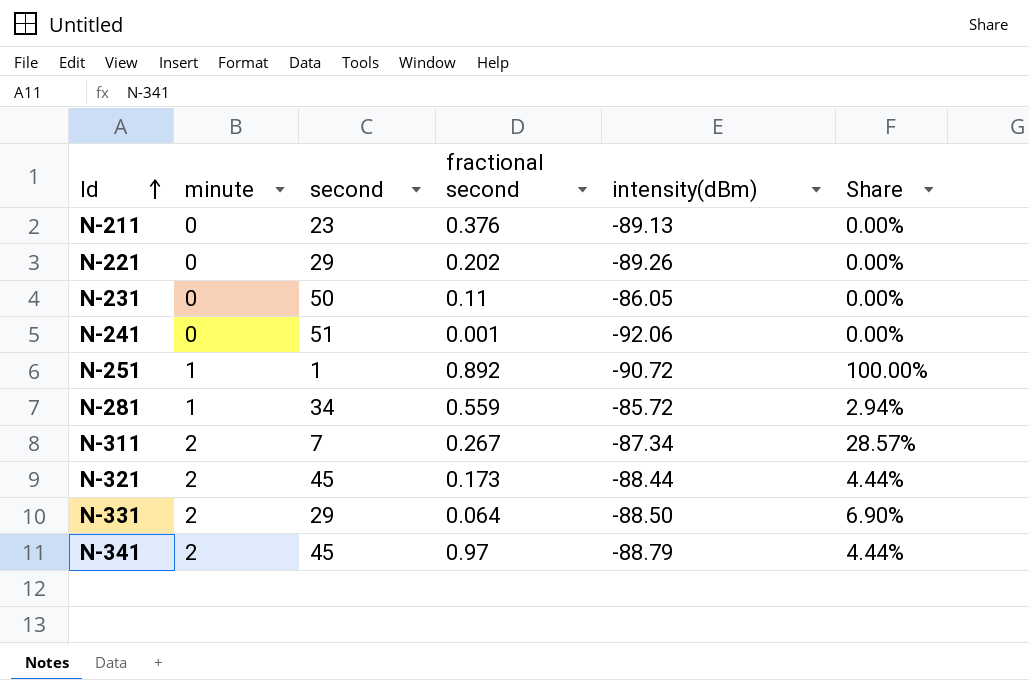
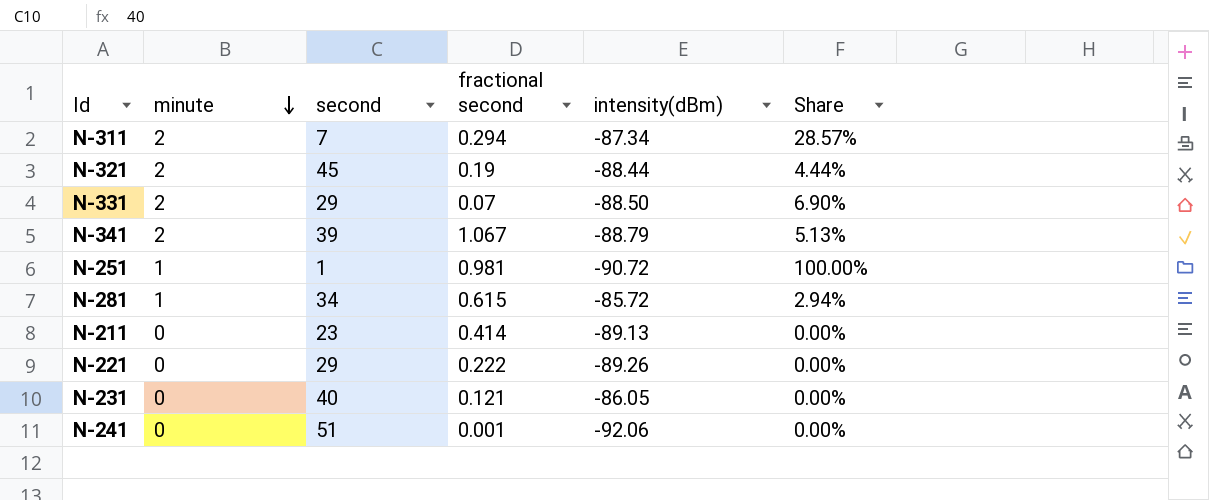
row order: Id ascending -> minute descending
N-311 | fractional second: 0.267 -> 0.294
N-321 | fractional second: 0.173 -> 0.19
N-331 | fractional second: 0.064 -> 0.07
N-341 | second: 45 -> 39
N-341 | fractional second: 0.97 -> 1.067
N-341 | Share: 4.44% -> 5.13%
N-251 | fractional second: 0.892 -> 0.981
N-281 | fractional second: 0.559 -> 0.615
N-211 | fractional second: 0.376 -> 0.414
N-221 | fractional second: 0.202 -> 0.222
N-231 | second: 50 -> 40
N-231 | fractional second: 0.11 -> 0.121

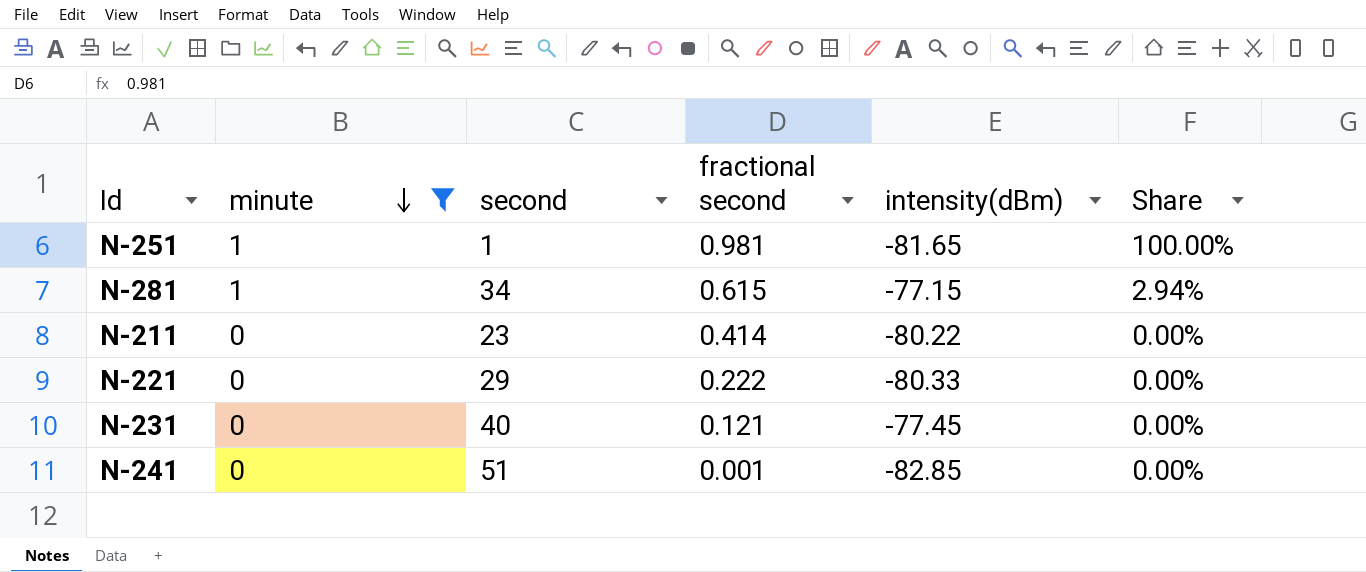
filter: none -> minute != 2
N-251 | intensity(dBm): -90.72 -> -81.65
N-281 | intensity(dBm): -85.72 -> -77.15
N-211 | intensity(dBm): -89.13 -> -80.22
N-221 | intensity(dBm): -89.26 -> -80.33
N-231 | intensity(dBm): -86.05 -> -77.45
N-241 | intensity(dBm): -92.06 -> -82.85

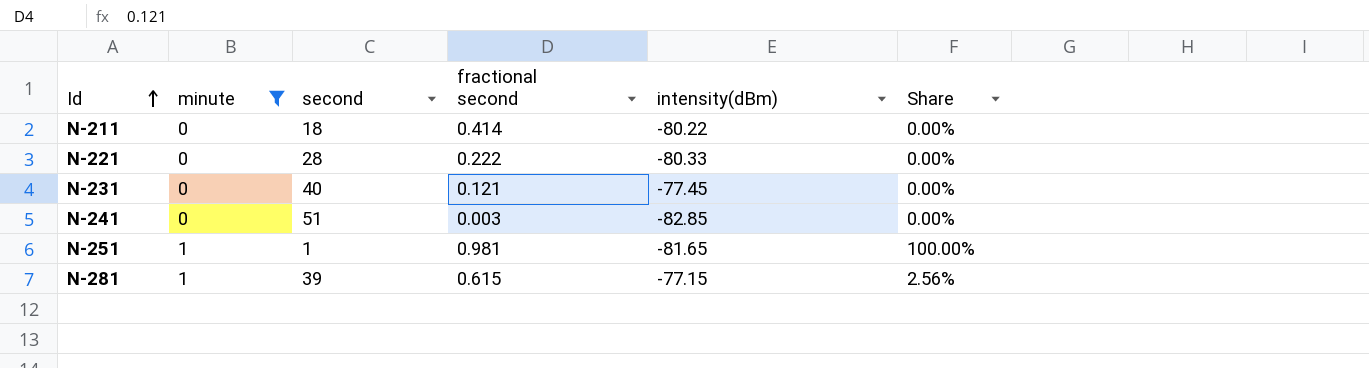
row order: minute descending -> Id ascending
N-211 | second: 23 -> 18
N-221 | second: 29 -> 28
N-241 | fractional second: 0.001 -> 0.003
N-281 | second: 34 -> 39
N-281 | Share: 2.94% -> 2.56%

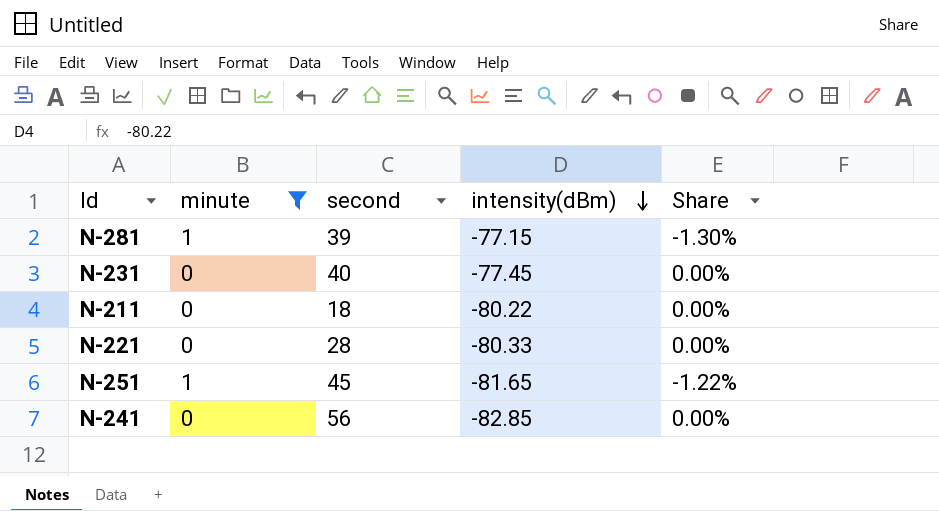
row order: Id ascending -> intensity(dBm) descending
column fractional second | position: 4 -> none
column Share | formula: [minute] / [second] -> [minute] / [intensity(dBm)]
N-251 | second: 1 -> 45
N-241 | second: 51 -> 56

